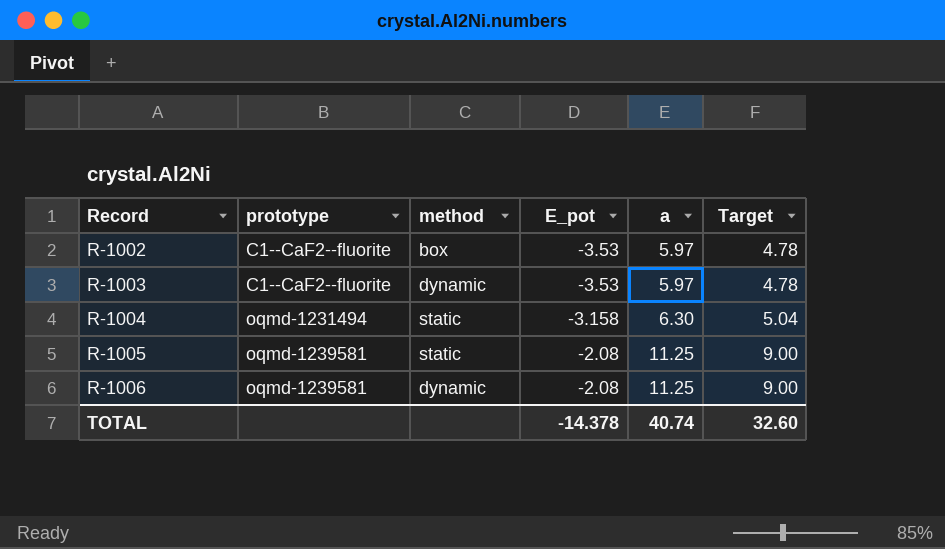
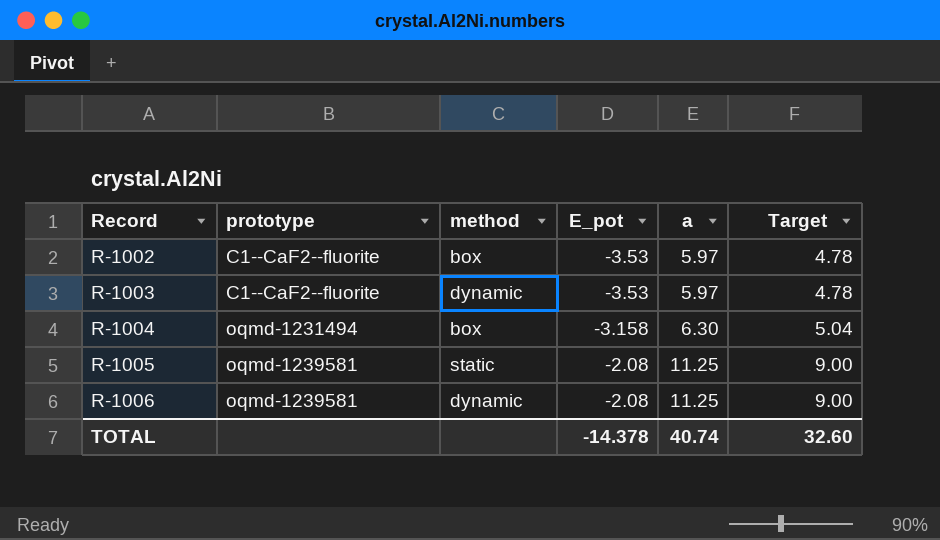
R-1004 | method: static -> box

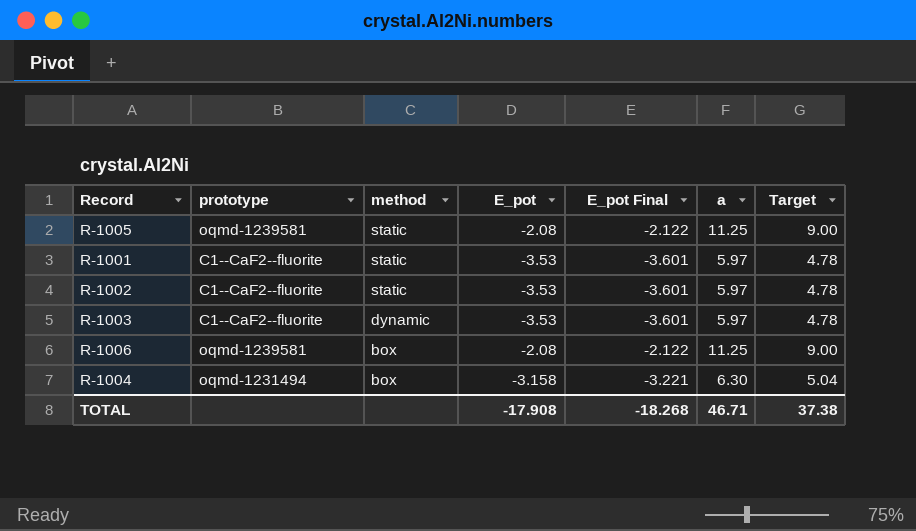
row order: Record ascending -> method descending
column E_pot Final | formula: none -> [E_pot] * 1.02
row R-1001: none -> C1--CaF2--fluorite | static | -3.53 | -3.601 | 5.97 | 4.78
R-1002 | method: box -> static
R-1006 | method: dynamic -> box
TOTAL | E_pot: -14.378 -> -17.908
TOTAL | a: 40.74 -> 46.71
TOTAL | Target: 32.60 -> 37.38

